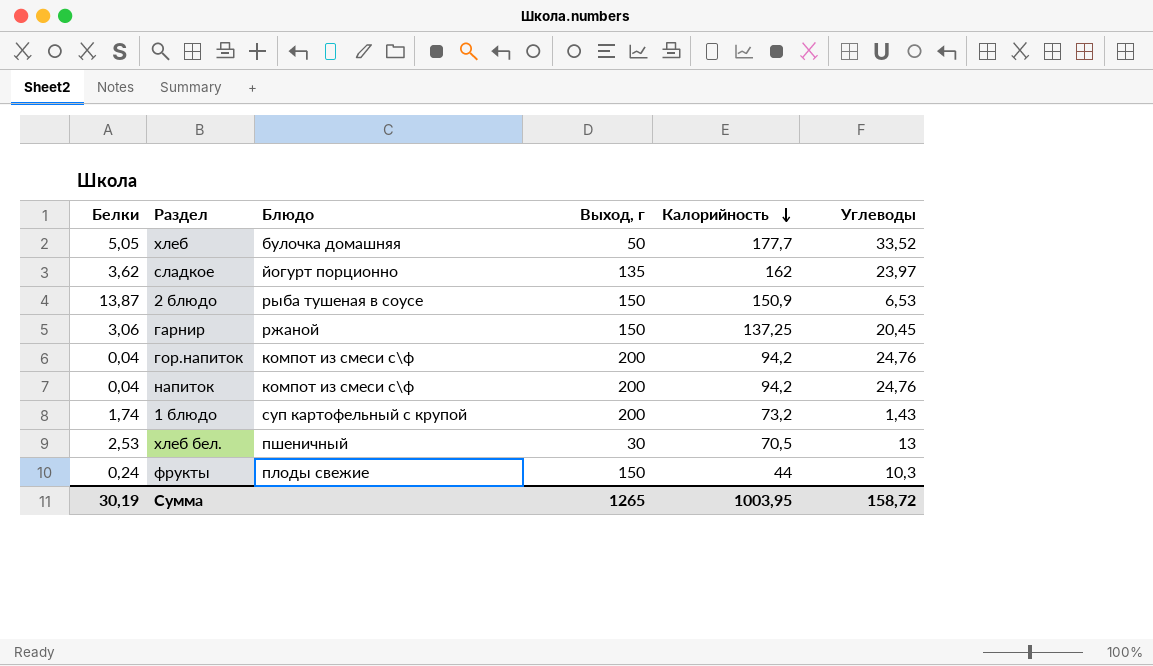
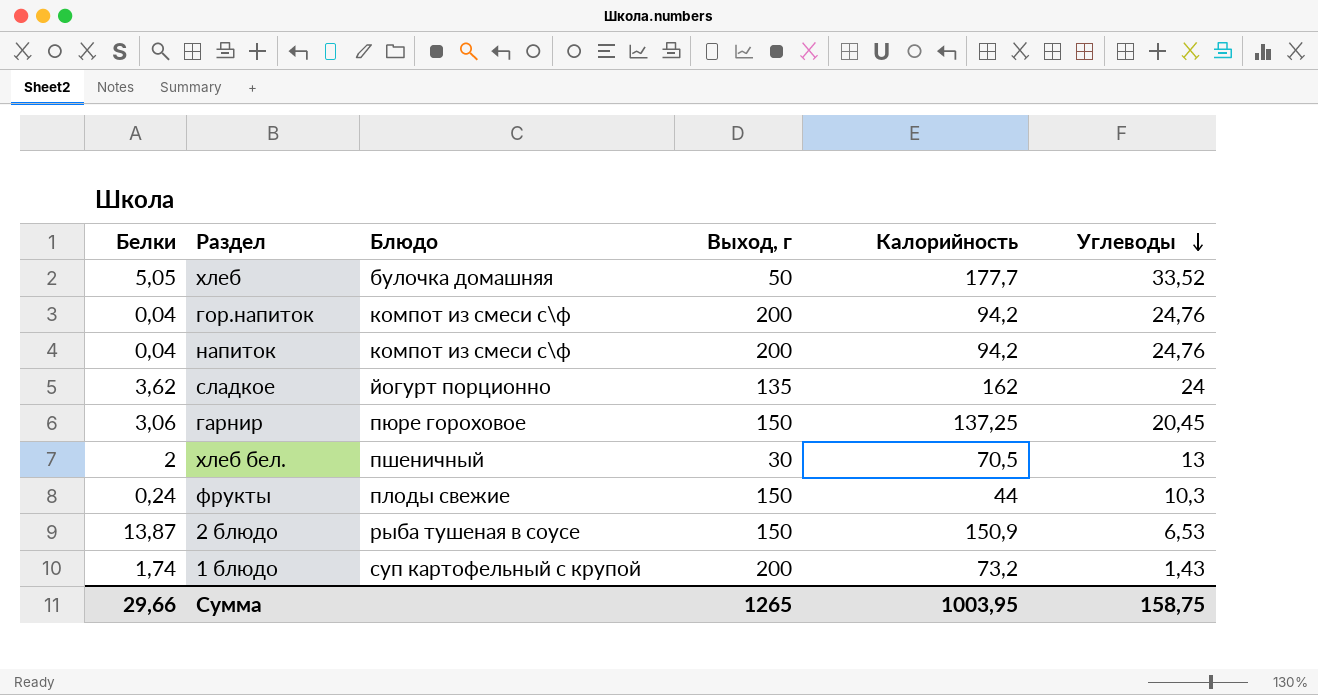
row order: Калорийность descending -> Углеводы descending
сладкое | Углеводы: 23,97 -> 24
гарнир | Блюдо: ржаной -> пюре гороховое
хлеб бел. | Белки: 2,53 -> 2
Сумма | Белки: 30,19 -> 29,66
Сумма | Углеводы: 158,72 -> 158,75

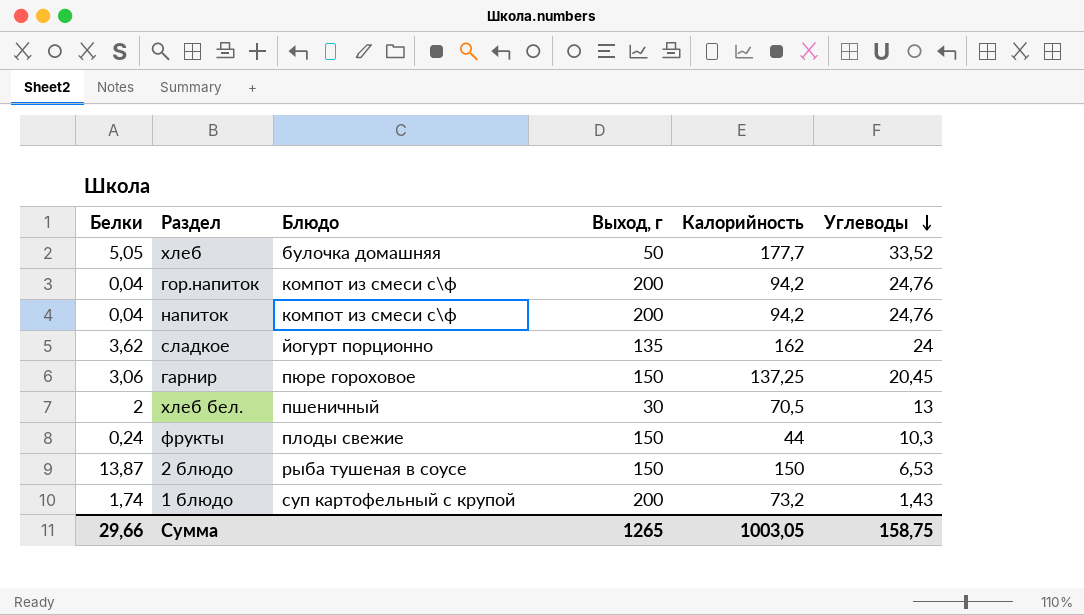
2 блюдо | Калорийность: 150,9 -> 150
Сумма | Калорийность: 1003,95 -> 1003,05

